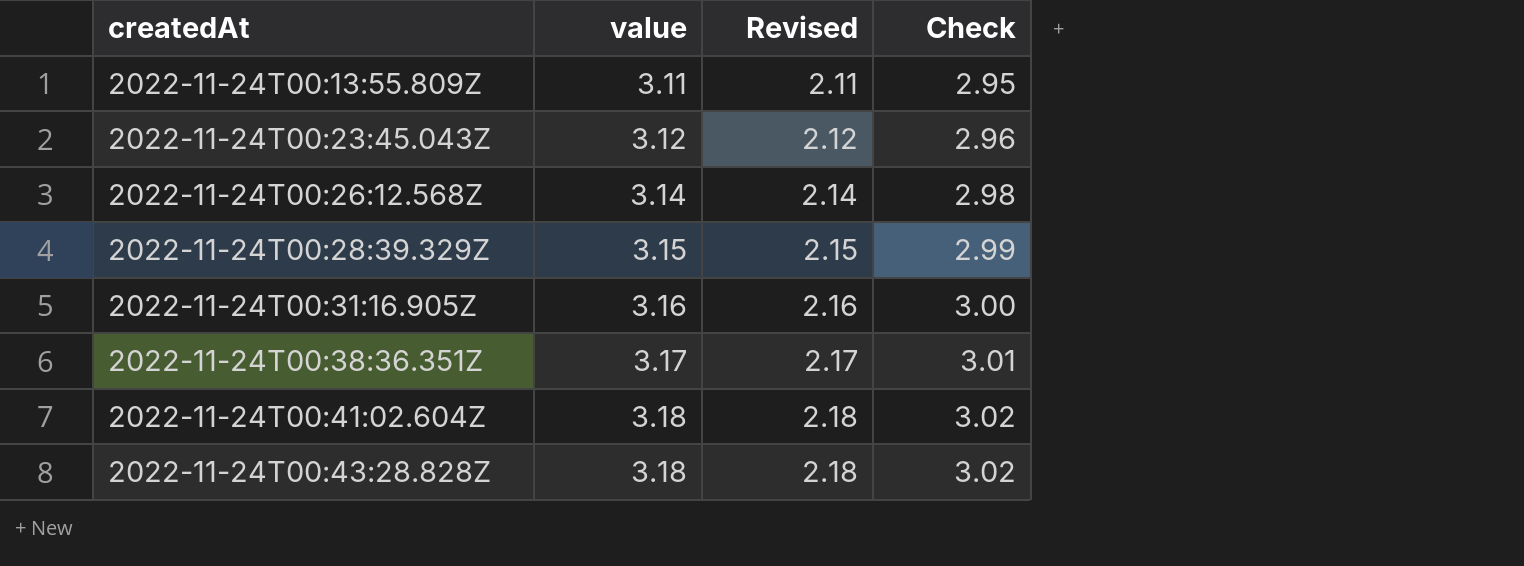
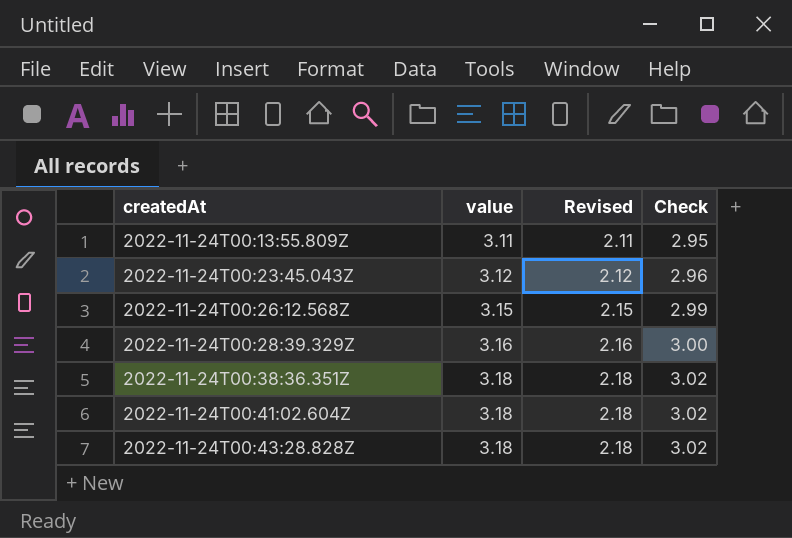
row 2022-11-24T00:31:16.905Z: 3.16 | 2.16 | 3.00 -> none
2022-11-24T00:26:12.568Z | value: 3.14 -> 3.15
2022-11-24T00:26:12.568Z | Revised: 2.14 -> 2.15
2022-11-24T00:26:12.568Z | Check: 2.98 -> 2.99
2022-11-24T00:28:39.329Z | value: 3.15 -> 3.16
2022-11-24T00:28:39.329Z | Revised: 2.15 -> 2.16
2022-11-24T00:28:39.329Z | Check: 2.99 -> 3.00
2022-11-24T00:38:36.351Z | value: 3.17 -> 3.18
2022-11-24T00:38:36.351Z | Revised: 2.17 -> 2.18
2022-11-24T00:38:36.351Z | Check: 3.01 -> 3.02

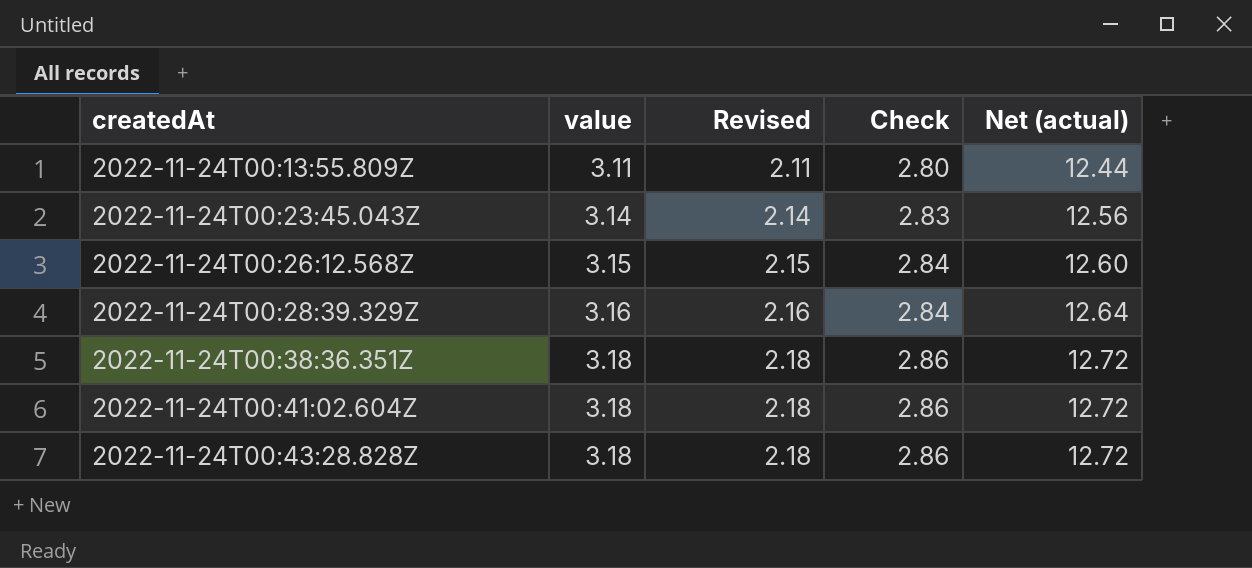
column Check | formula: [value] * 0.95 -> [value] * 0.9
column Net (actual) | formula: none -> [value] * 4
2022-11-24T00:23:45.043Z | value: 3.12 -> 3.14
2022-11-24T00:23:45.043Z | Revised: 2.12 -> 2.14

